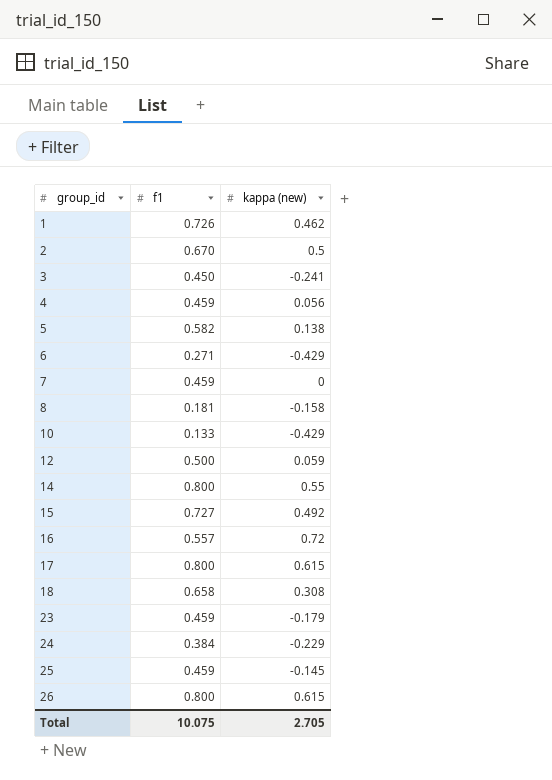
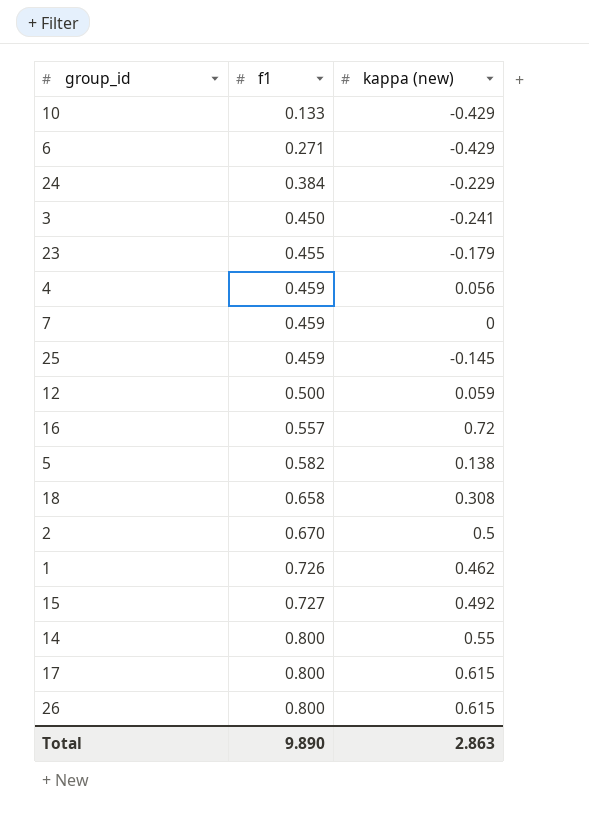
row order: group_id ascending -> f1 ascending
row 8: 0.181 | -0.158 -> none
23 | f1: 0.459 -> 0.455
Total | f1: 10.075 -> 9.890
Total | kappa (new): 2.705 -> 2.863

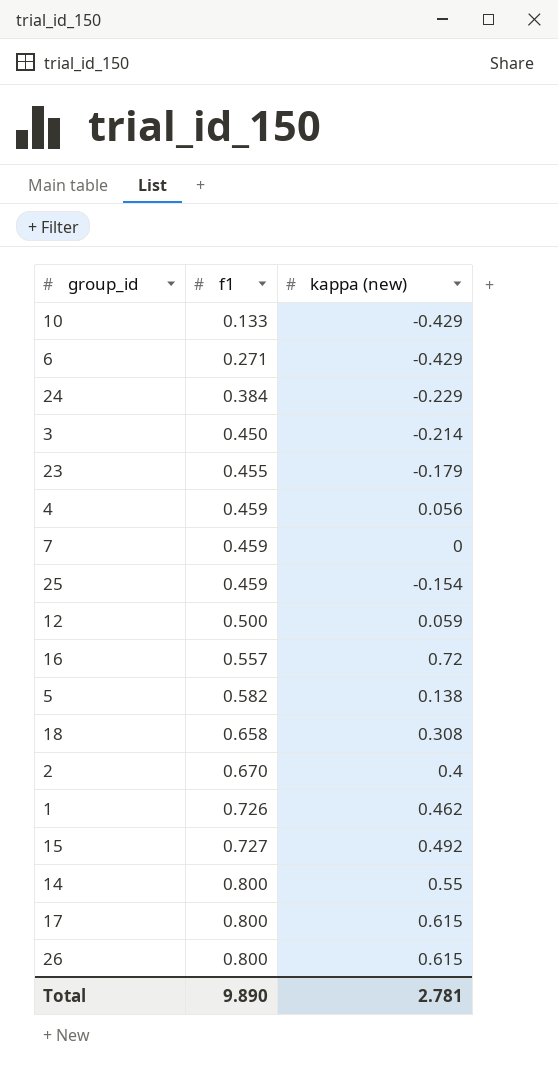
3 | kappa (new): -0.241 -> -0.214
25 | kappa (new): -0.145 -> -0.154
2 | kappa (new): 0.5 -> 0.4
Total | kappa (new): 2.863 -> 2.781

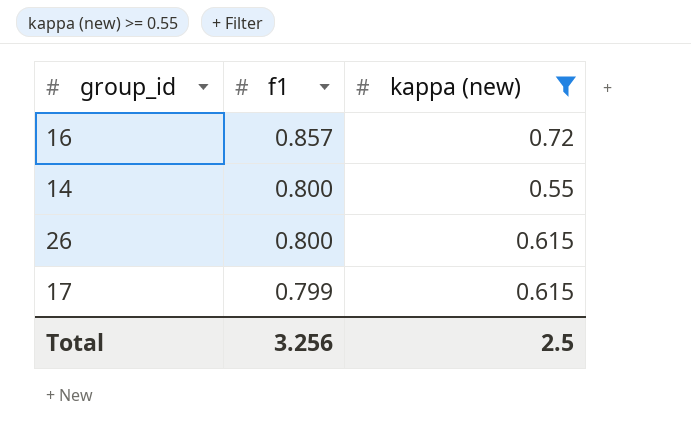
filter: none -> kappa (new) >= 0.55
row order: f1 ascending -> f1 descending
16 | f1: 0.557 -> 0.857
17 | f1: 0.800 -> 0.799
Total | f1: 9.890 -> 3.256
Total | kappa (new): 2.781 -> 2.5

